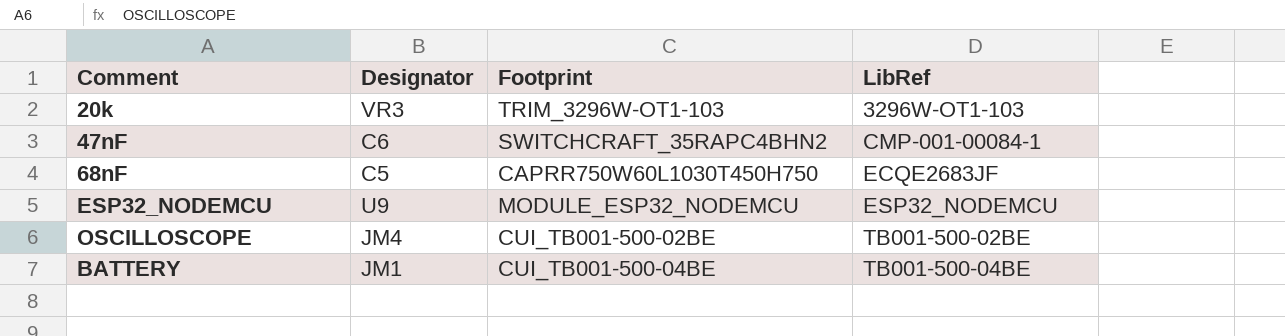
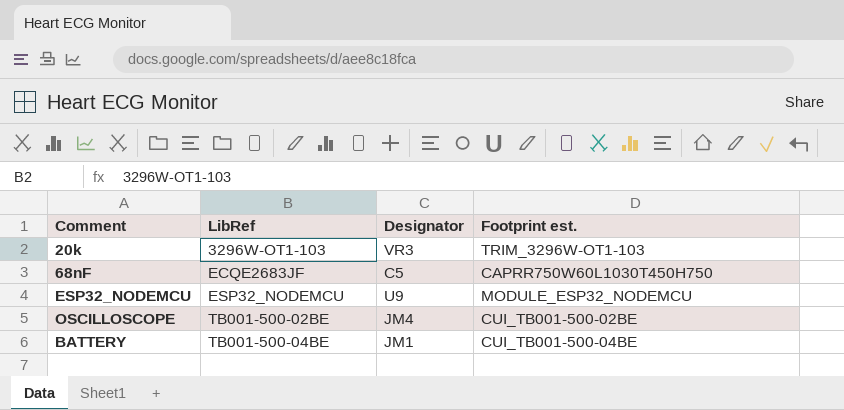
column LibRef | position: 4 -> 2
column name: Footprint -> Footprint est.
row 47nF: C6 | SWITCHCRAFT_35RAPC4BHN2 | CMP-001-00084-1 -> none

